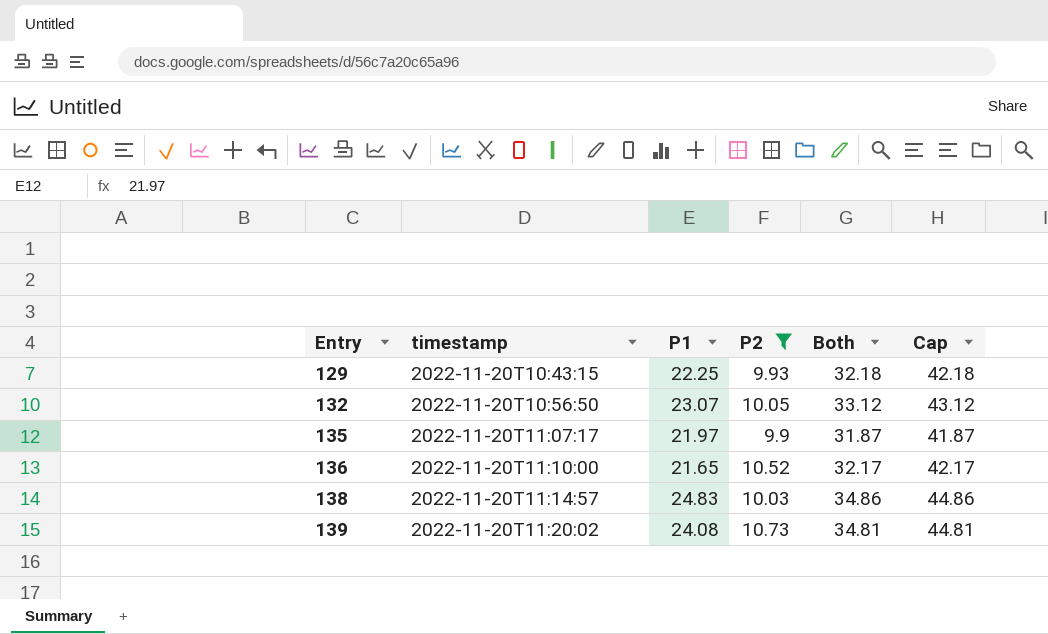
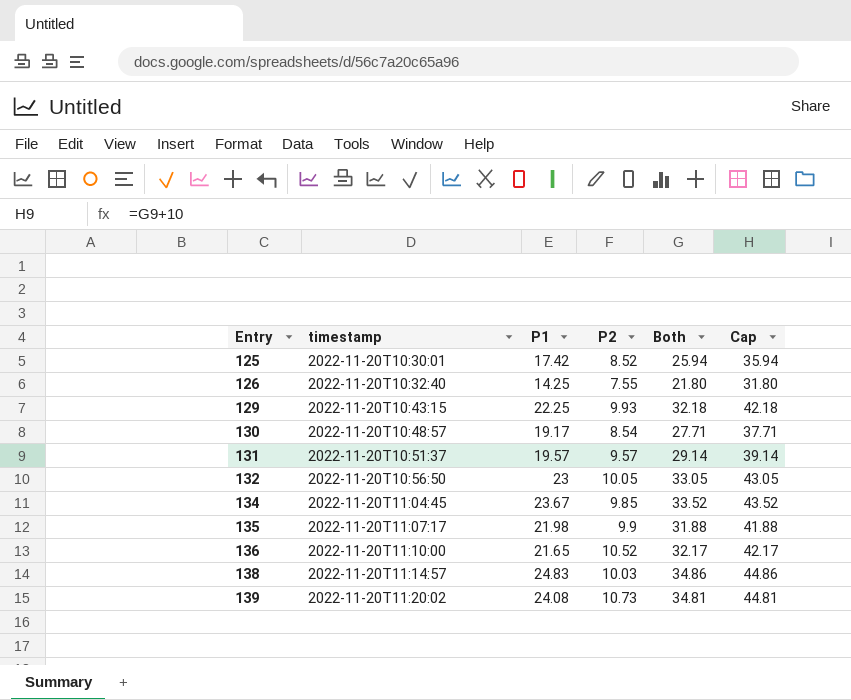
filter: P2 >= 9.9 -> none
132 | P1: 23.07 -> 23
132 | Both: 33.12 -> 33.05
132 | Cap: 43.12 -> 43.05
135 | P1: 21.97 -> 21.98
135 | Both: 31.87 -> 31.88
135 | Cap: 41.87 -> 41.88

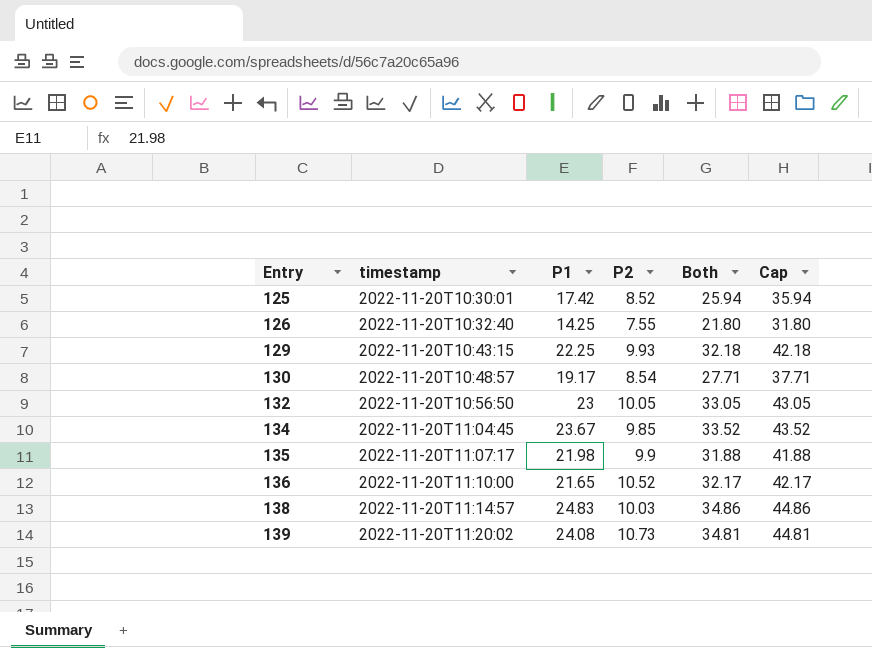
row 131: 2022-11-20T10:51:37 | 19.57 | 9.57 | 29.14 | 39.14 -> none

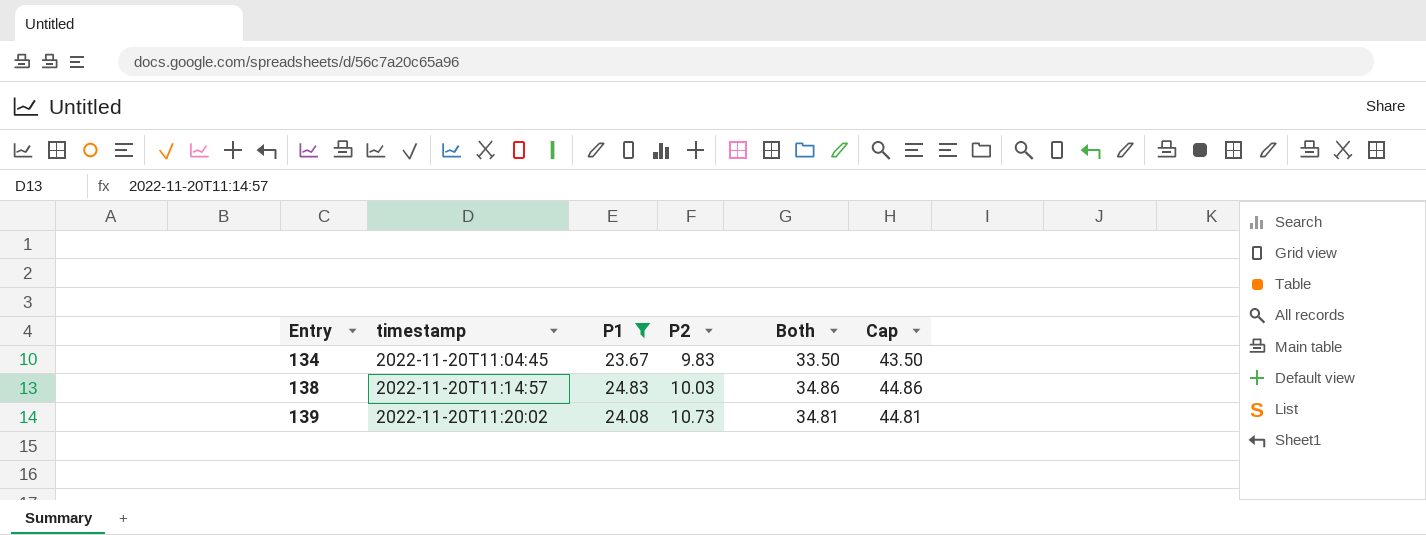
filter: none -> P1 >= 23.67
134 | P2: 9.85 -> 9.83
134 | Both: 33.52 -> 33.50
134 | Cap: 43.52 -> 43.50

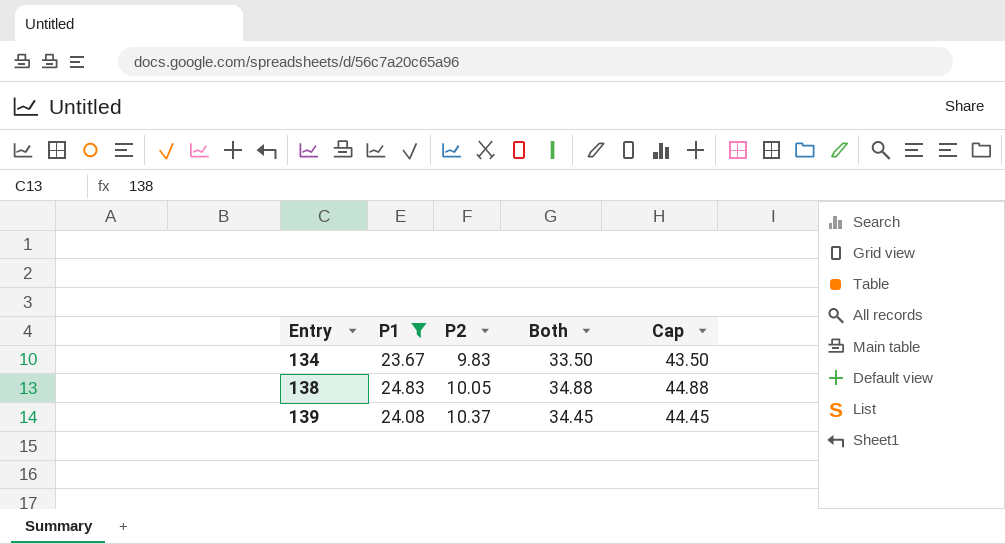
column timestamp | position: 2 -> none
138 | P2: 10.03 -> 10.05
138 | Both: 34.86 -> 34.88
138 | Cap: 44.86 -> 44.88
139 | P2: 10.73 -> 10.37
139 | Both: 34.81 -> 34.45
139 | Cap: 44.81 -> 44.45

